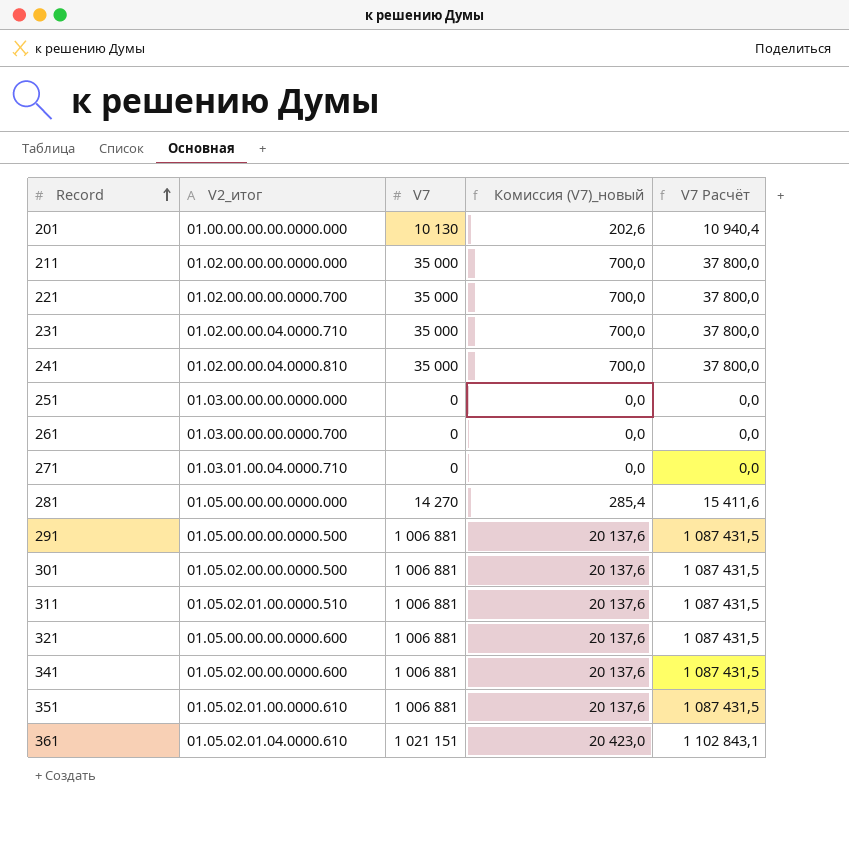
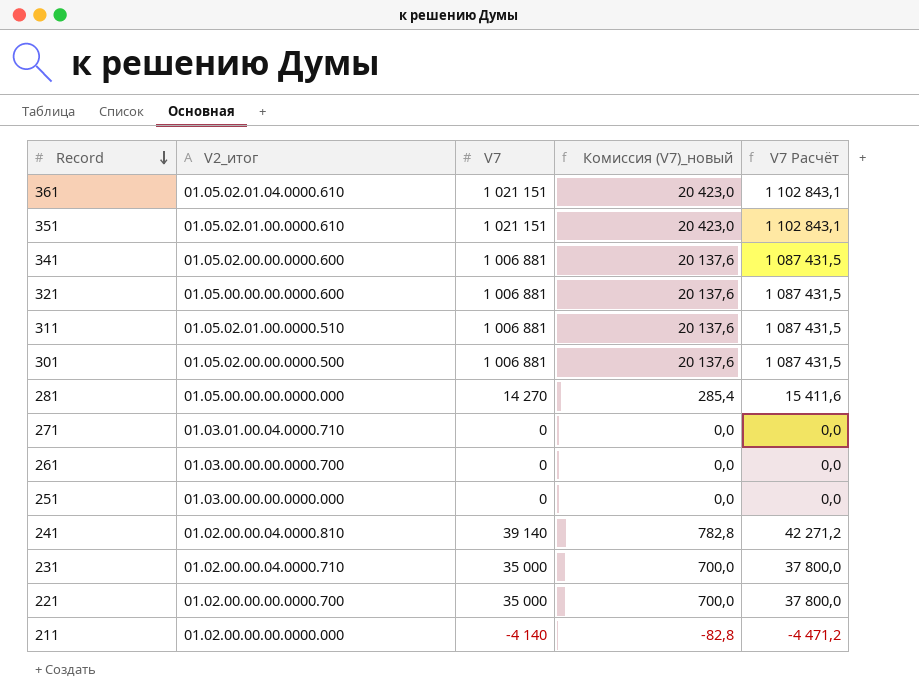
row order: Record ascending -> Record descending
row 201: 01.00.00.00.00.0000.000 | 10 130 | 202,6 | 10 940,4 -> none
row 291: 01.05.00.00.00.0000.500 | 1 006 881 | 20 137,6 | 1 087 431,5 -> none
351 | V7: 1 006 881 -> 1 021 151
351 | Комиссия (V7)_новый: 20 137,6 -> 20 423,0
351 | V7 Расчёт: 1 087 431,5 -> 1 102 843,1
241 | V7: 35 000 -> 39 140
241 | Комиссия (V7)_новый: 700,0 -> 782,8
241 | V7 Расчёт: 37 800,0 -> 42 271,2
211 | V7: 35 000 -> -4 140
211 | Комиссия (V7)_новый: 700,0 -> -82,8
211 | V7 Расчёт: 37 800,0 -> -4 471,2

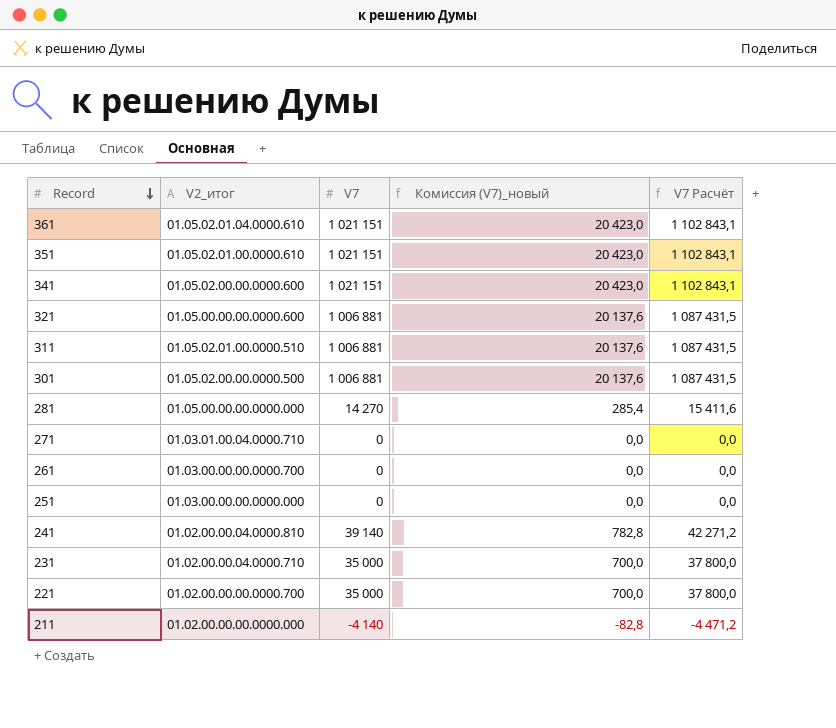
341 | V7: 1 006 881 -> 1 021 151
341 | Комиссия (V7)_новый: 20 137,6 -> 20 423,0
341 | V7 Расчёт: 1 087 431,5 -> 1 102 843,1

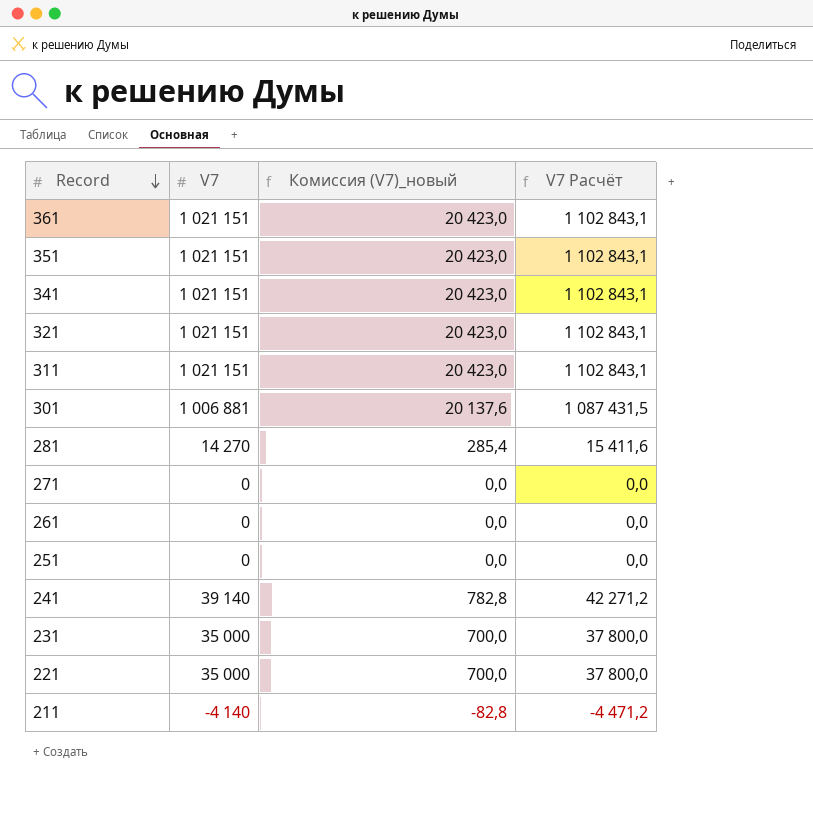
column V2_итог | position: 2 -> none
321 | V7: 1 006 881 -> 1 021 151
321 | Комиссия (V7)_новый: 20 137,6 -> 20 423,0
321 | V7 Расчёт: 1 087 431,5 -> 1 102 843,1
311 | V7: 1 006 881 -> 1 021 151
311 | Комиссия (V7)_новый: 20 137,6 -> 20 423,0
311 | V7 Расчёт: 1 087 431,5 -> 1 102 843,1

